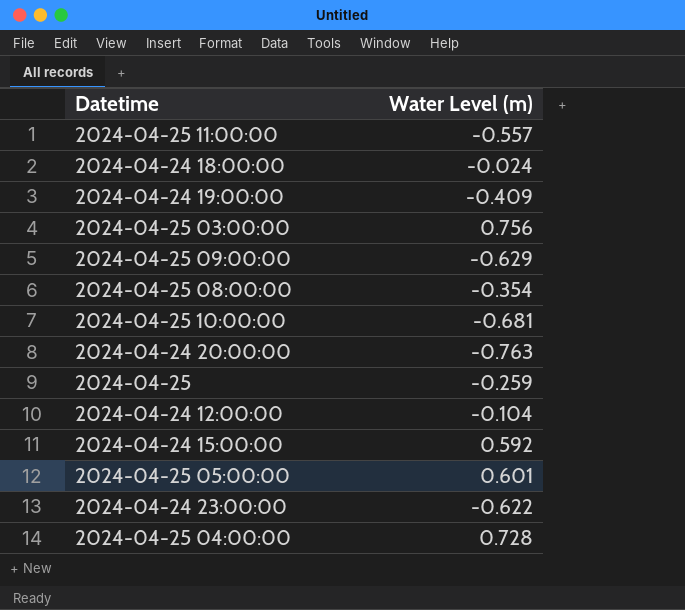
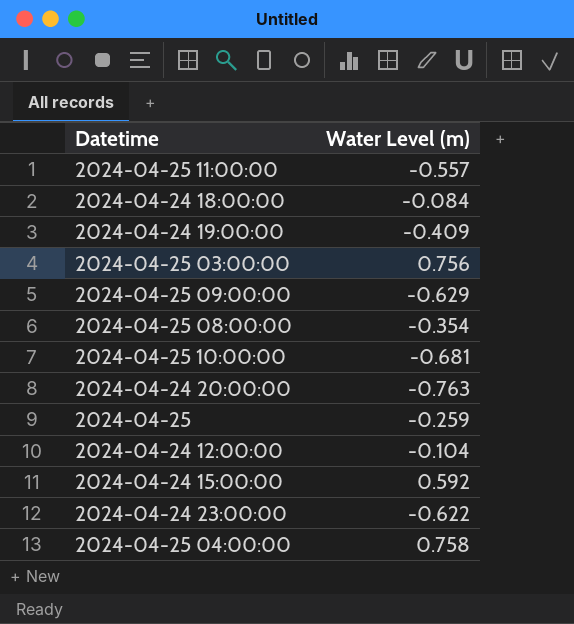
row 2024-04-25 05:00:00: 0.601 -> none
2024-04-24 18:00:00 | Water Level (m): -0.024 -> -0.084
2024-04-25 04:00:00 | Water Level (m): 0.728 -> 0.758

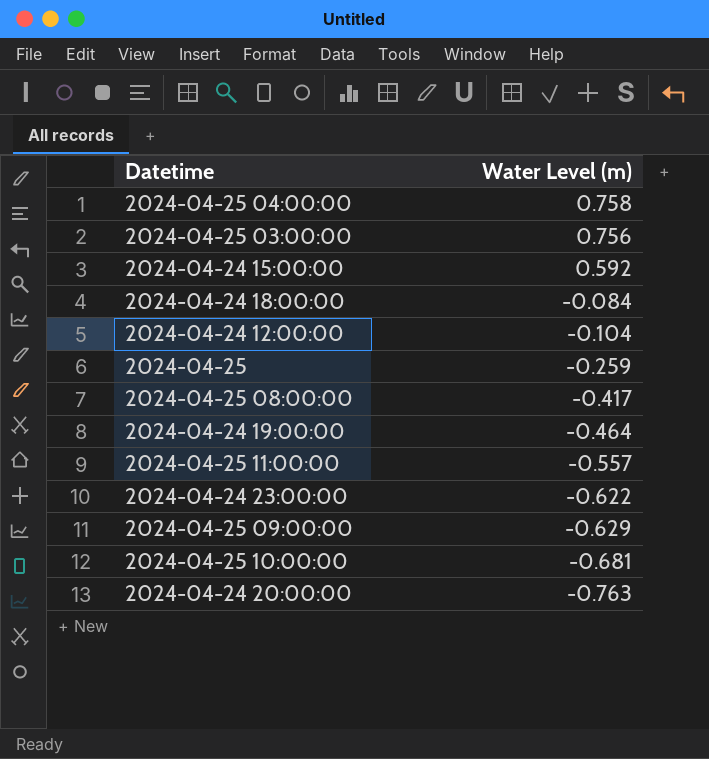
row order: none -> Water Level (m) descending
2024-04-25 08:00:00 | Water Level (m): -0.354 -> -0.417
2024-04-24 19:00:00 | Water Level (m): -0.409 -> -0.464

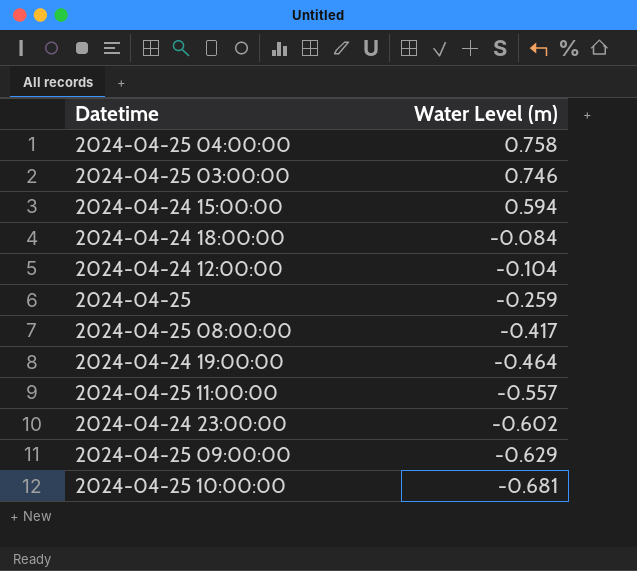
row 2024-04-24 20:00:00: -0.763 -> none
2024-04-25 03:00:00 | Water Level (m): 0.756 -> 0.746
2024-04-24 15:00:00 | Water Level (m): 0.592 -> 0.594
2024-04-24 23:00:00 | Water Level (m): -0.622 -> -0.602

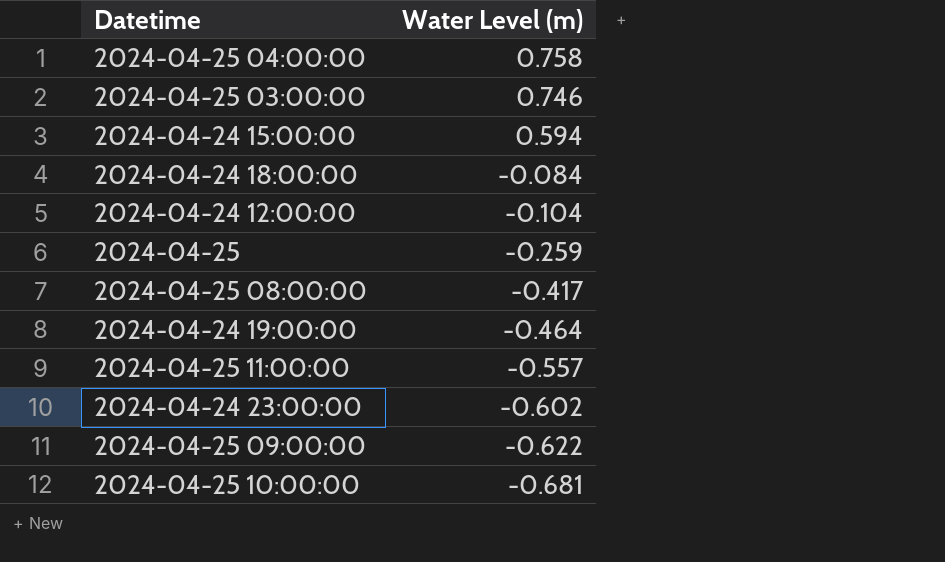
2024-04-25 09:00:00 | Water Level (m): -0.629 -> -0.622

